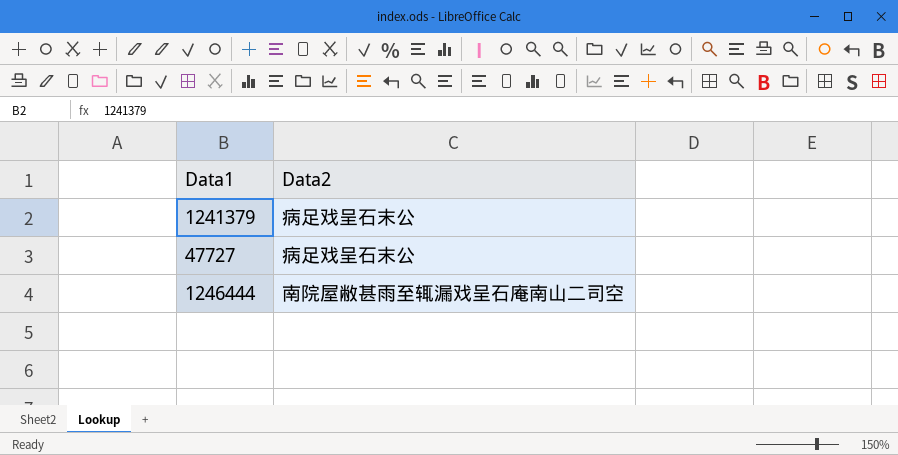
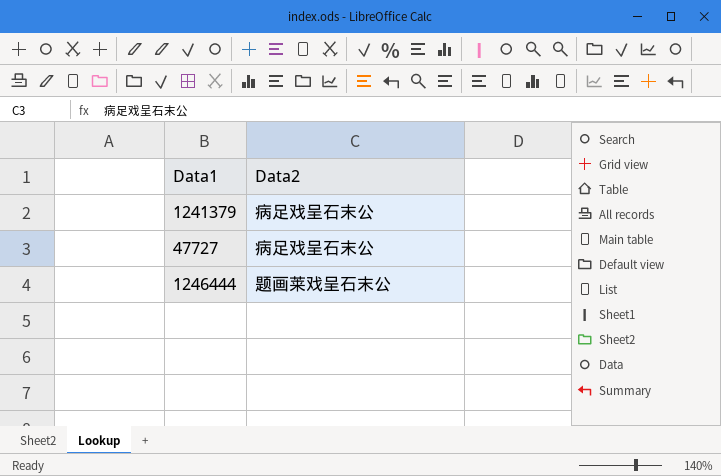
1246444 | Data2: 南院屋敝甚雨至辄漏戏呈石庵南山二司空 -> 题画莱戏呈石末公

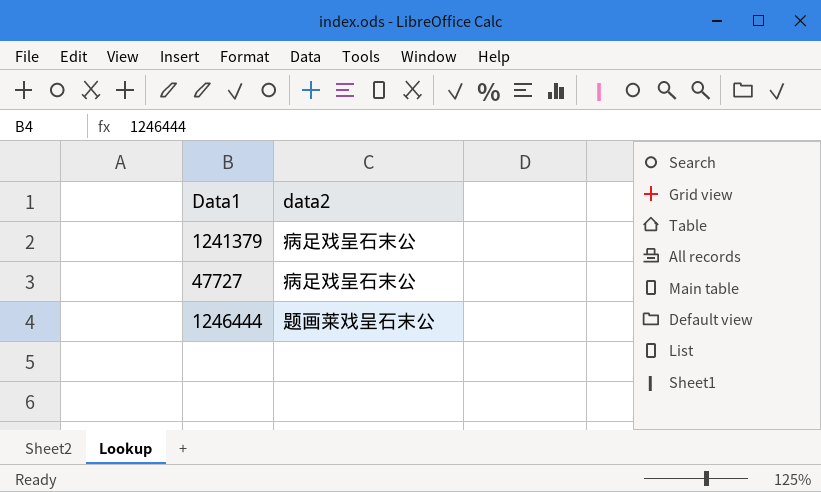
column name: Data2 -> data2

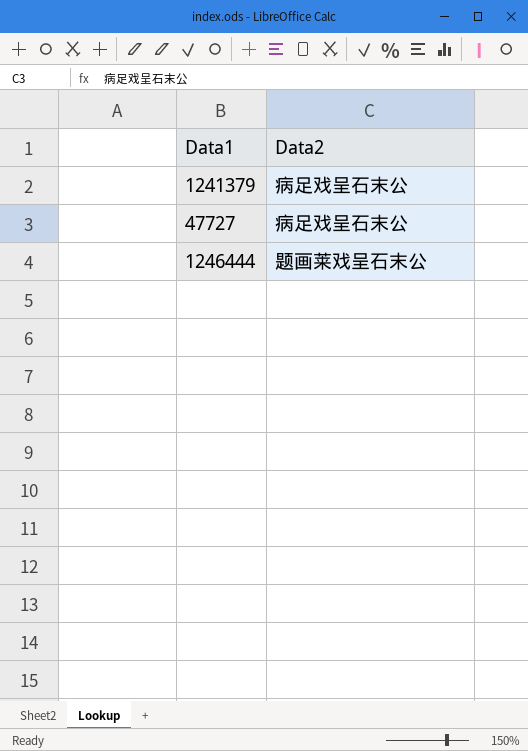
column name: data2 -> Data2

